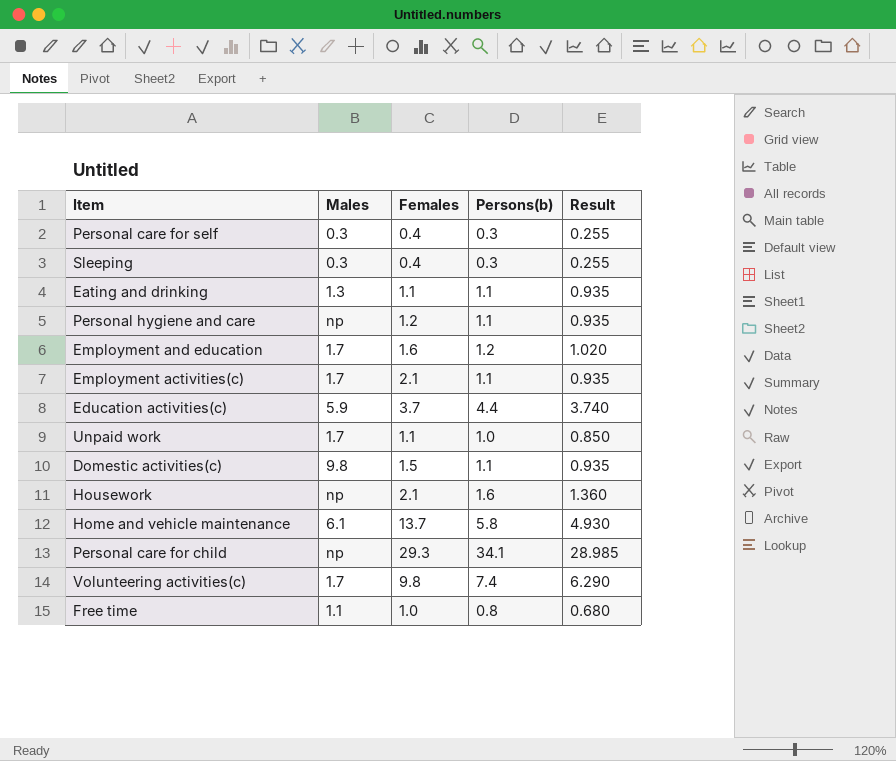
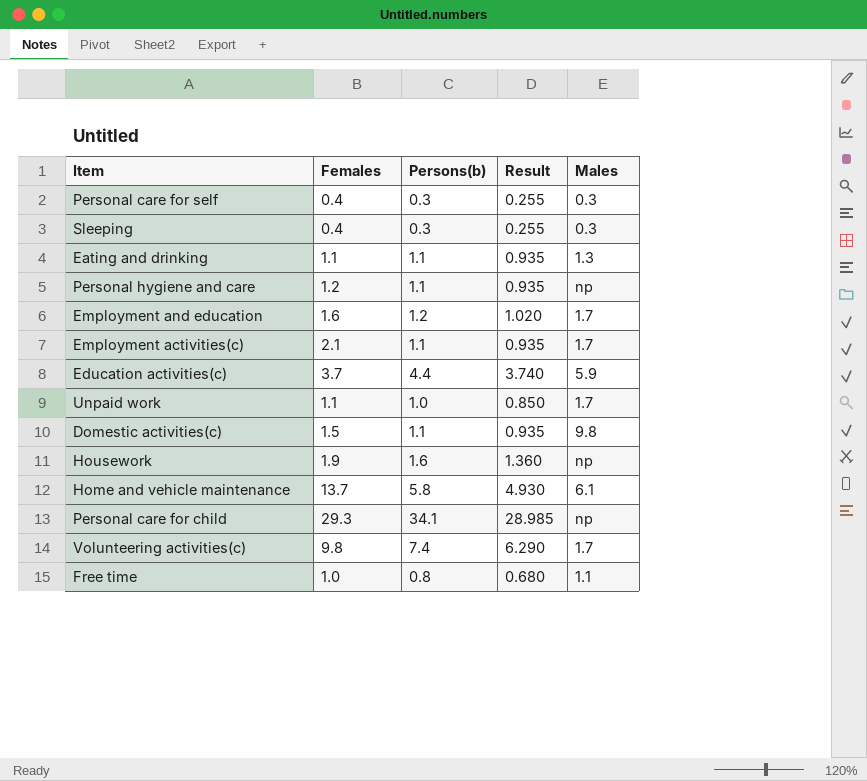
column Males | position: 2 -> 5
Housework | Females: 2.1 -> 1.9

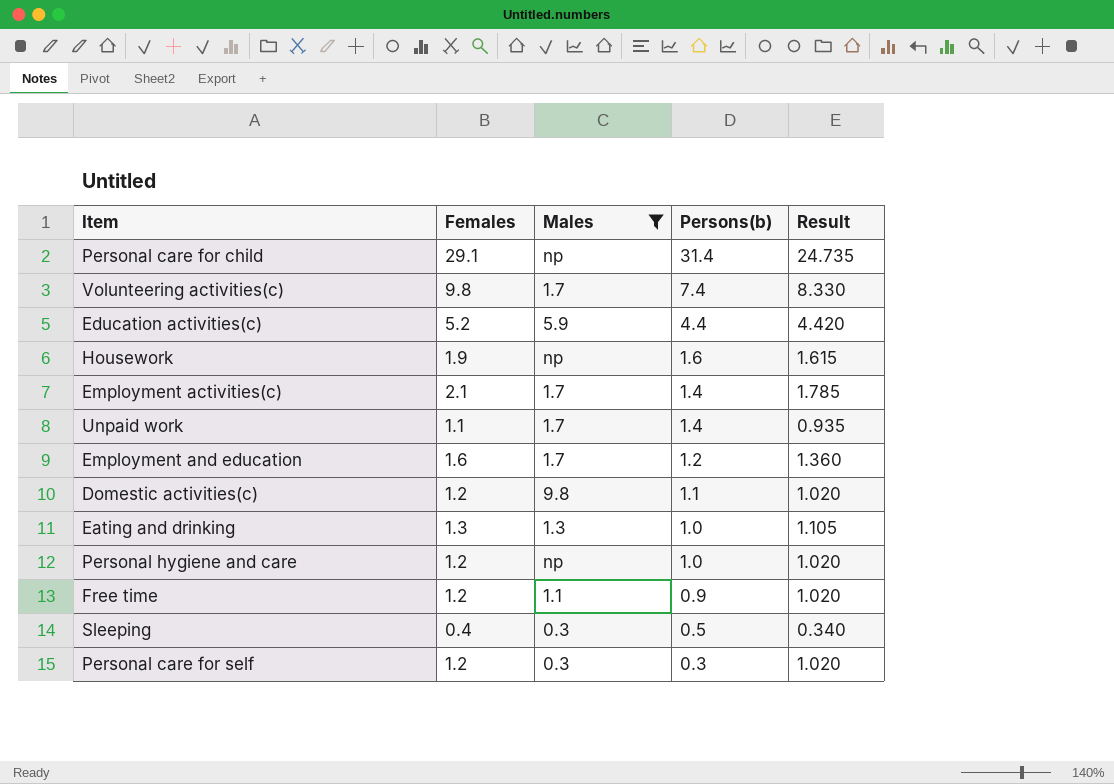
filter: none -> Males != 6.1
row order: none -> Persons(b) descending
column Males | position: 5 -> 3
column Result | formula: [Persons(b)] * 0.85 -> [Females] * 0.85
Personal care for child | Females: 29.3 -> 29.1
Personal care for child | Persons(b): 34.1 -> 31.4
Education activities(c) | Females: 3.7 -> 5.2
Employment activities(c) | Persons(b): 1.1 -> 1.4
Unpaid work | Persons(b): 1.0 -> 1.4
Domestic activities(c) | Females: 1.5 -> 1.2
Eating and drinking | Females: 1.1 -> 1.3
Eating and drinking | Persons(b): 1.1 -> 1.0
Personal hygiene and care | Persons(b): 1.1 -> 1.0
Free time | Females: 1.0 -> 1.2
Free time | Persons(b): 0.8 -> 0.9
Sleeping | Persons(b): 0.3 -> 0.5
Personal care for self | Females: 0.4 -> 1.2

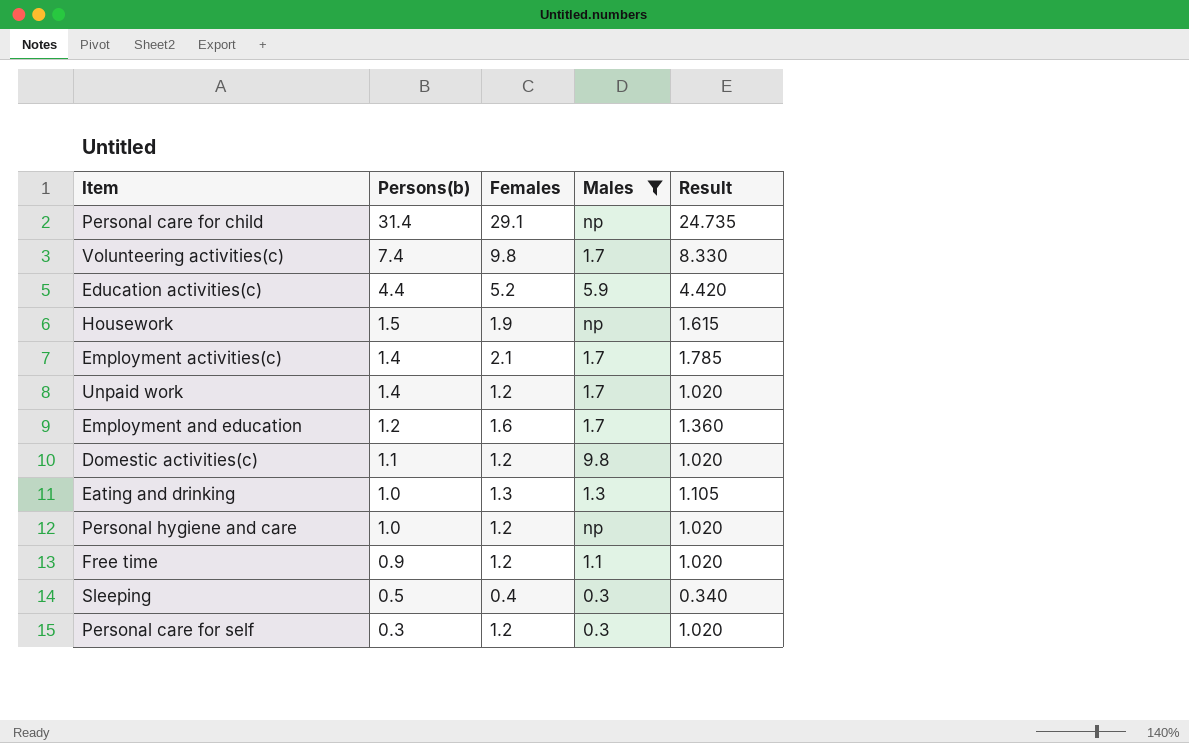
column Persons(b) | position: 4 -> 2
Housework | Persons(b): 1.6 -> 1.5
Unpaid work | Females: 1.1 -> 1.2
Unpaid work | Result: 0.935 -> 1.020

